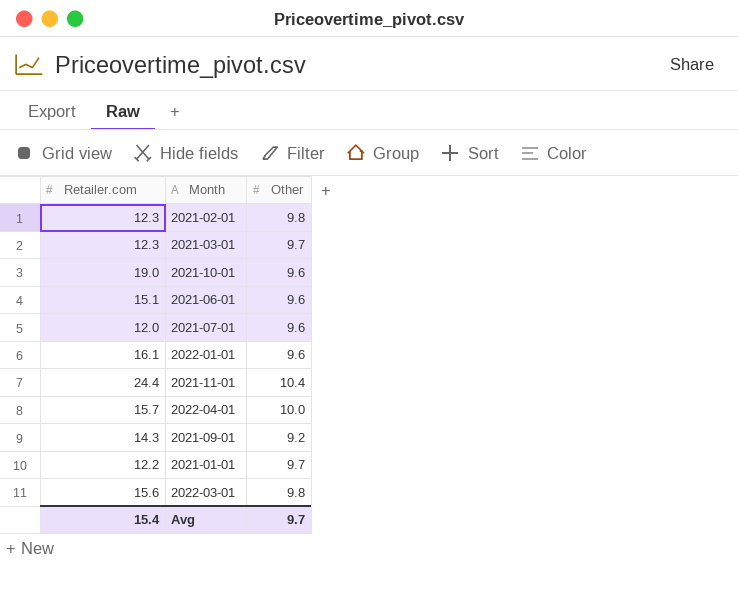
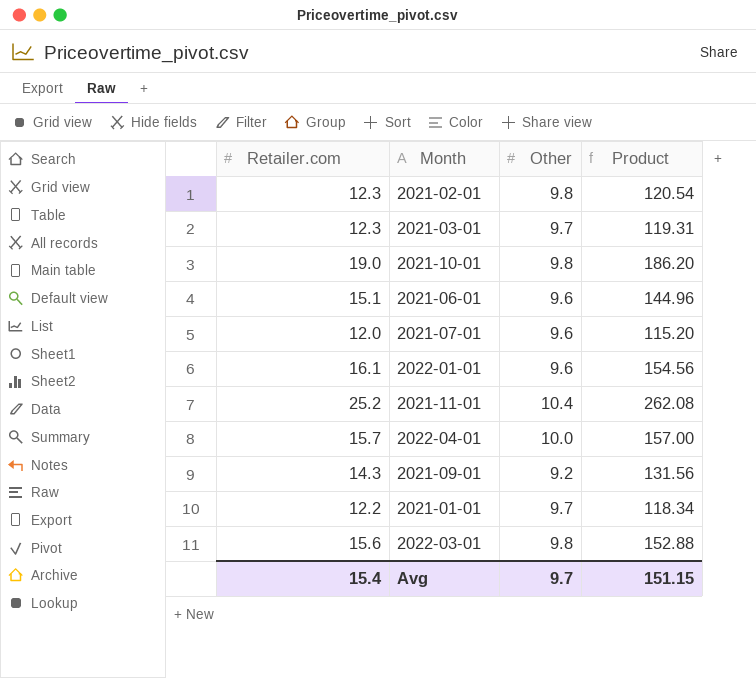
column Product | formula: none -> [Retailer.com] * [Other]
2021-10-01 | Other: 9.6 -> 9.8
2021-11-01 | Retailer.com: 24.4 -> 25.2

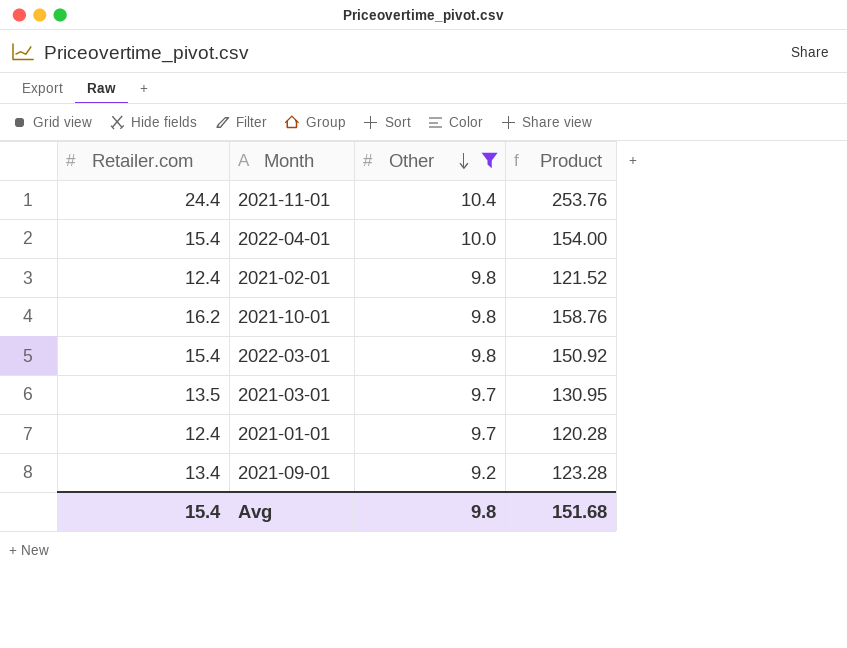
filter: none -> Other != 9.6
row order: none -> Other descending
2021-11-01 | Retailer.com: 25.2 -> 24.4
2021-11-01 | Product: 262.08 -> 253.76
2022-04-01 | Retailer.com: 15.7 -> 15.4
2022-04-01 | Product: 157.00 -> 154.00
2021-02-01 | Retailer.com: 12.3 -> 12.4
2021-02-01 | Product: 120.54 -> 121.52
2021-10-01 | Retailer.com: 19.0 -> 16.2
2021-10-01 | Product: 186.20 -> 158.76
2022-03-01 | Retailer.com: 15.6 -> 15.4
2022-03-01 | Product: 152.88 -> 150.92
2021-03-01 | Retailer.com: 12.3 -> 13.5
2021-03-01 | Product: 119.31 -> 130.95
2021-01-01 | Retailer.com: 12.2 -> 12.4
2021-01-01 | Product: 118.34 -> 120.28
2021-09-01 | Retailer.com: 14.3 -> 13.4
2021-09-01 | Product: 131.56 -> 123.28
Avg | Other: 9.7 -> 9.8
Avg | Product: 151.15 -> 151.68

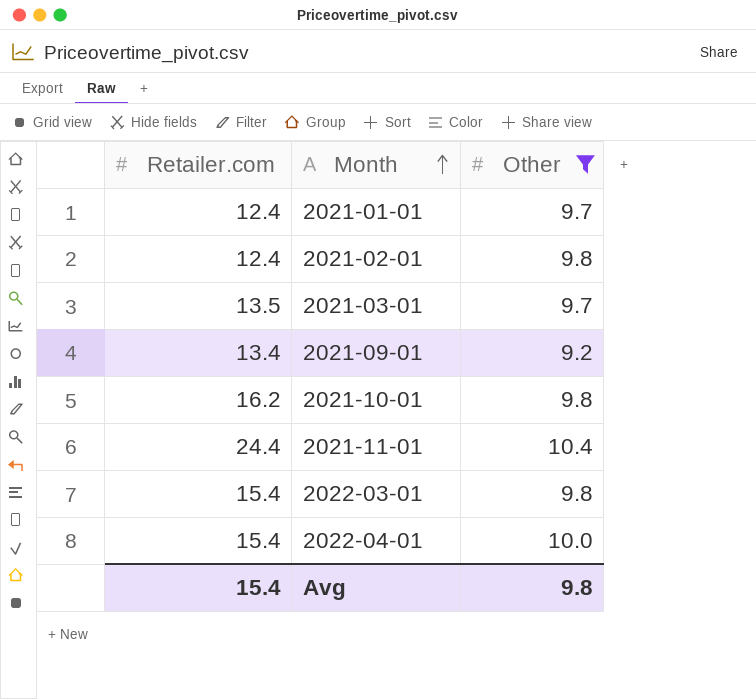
row order: Other descending -> Month ascending
column Product | formula: [Retailer.com] * [Other] -> none

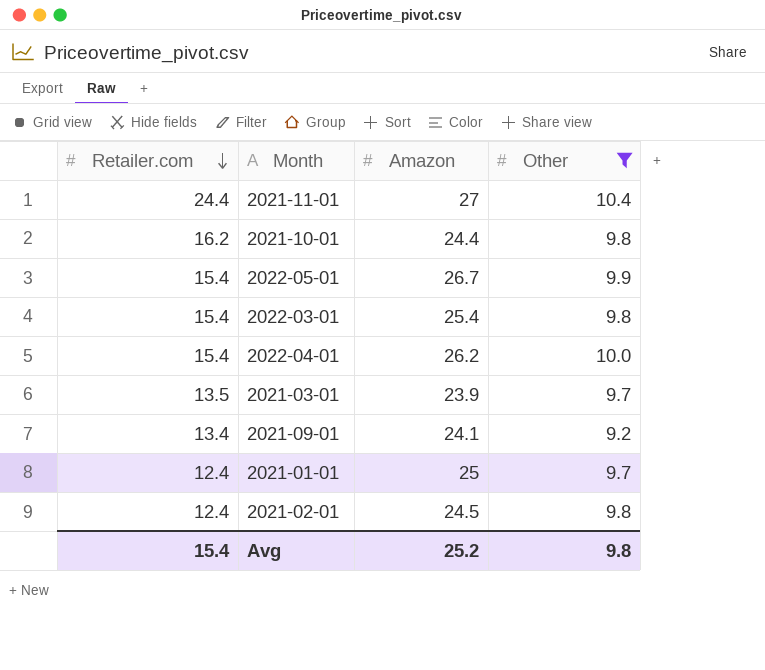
row order: Month ascending -> Retailer.com descending
column Amazon | position: none -> 3
row 2022-05-01: none -> 15.4 | 26.7 | 9.9

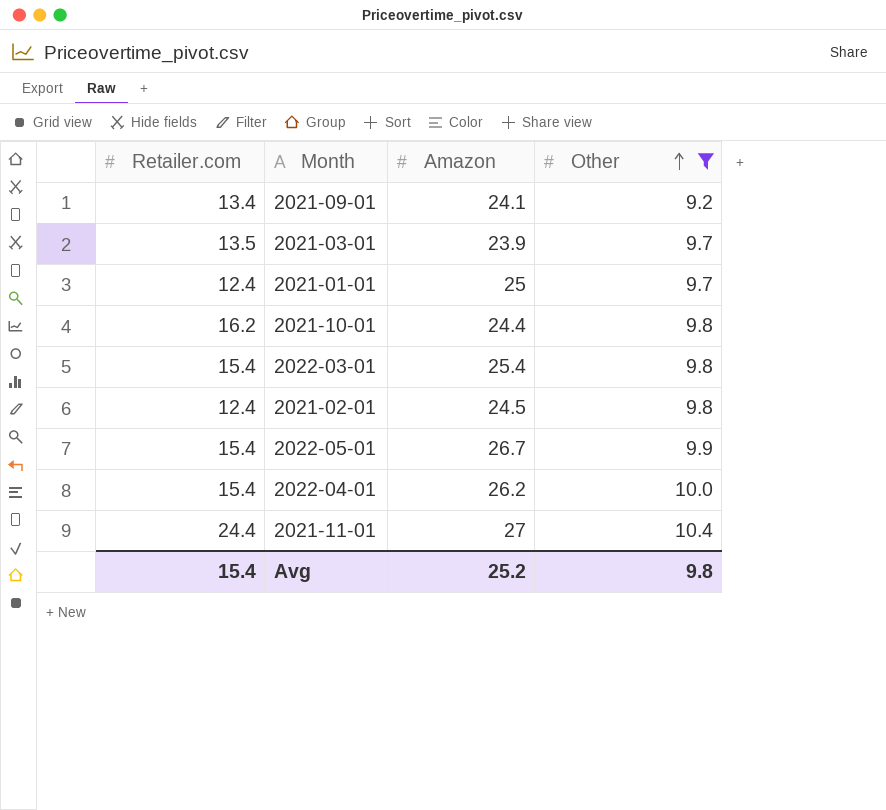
row order: Retailer.com descending -> Other ascending

